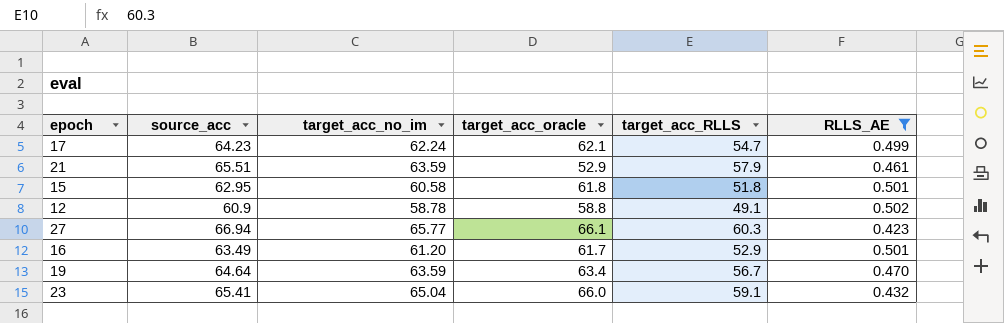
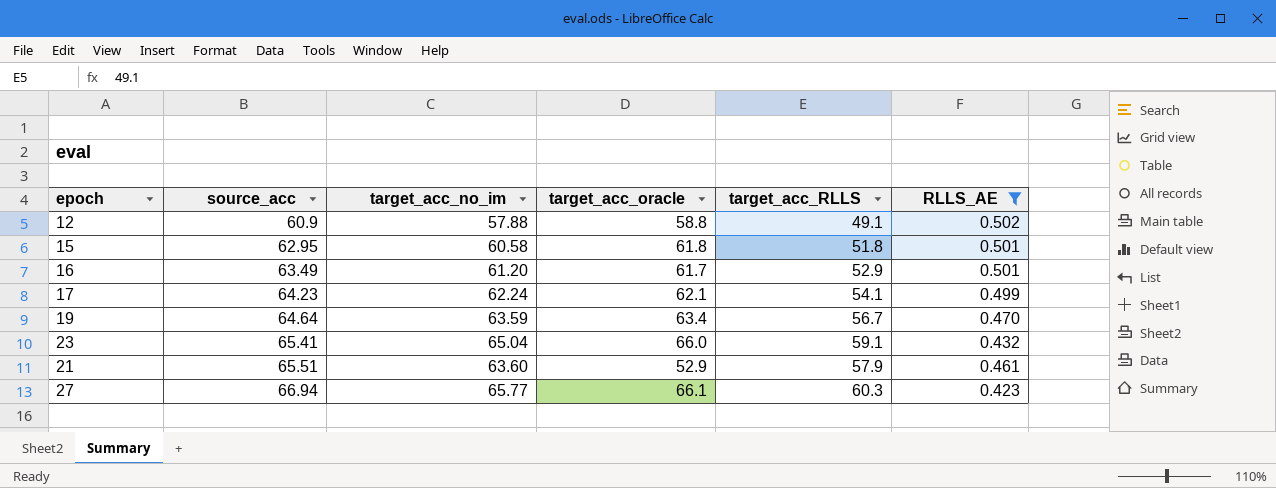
row order: none -> source_acc ascending
12 | target_acc_no_im: 58.78 -> 57.88
17 | target_acc_RLLS: 54.7 -> 54.1
21 | target_acc_no_im: 63.59 -> 63.60

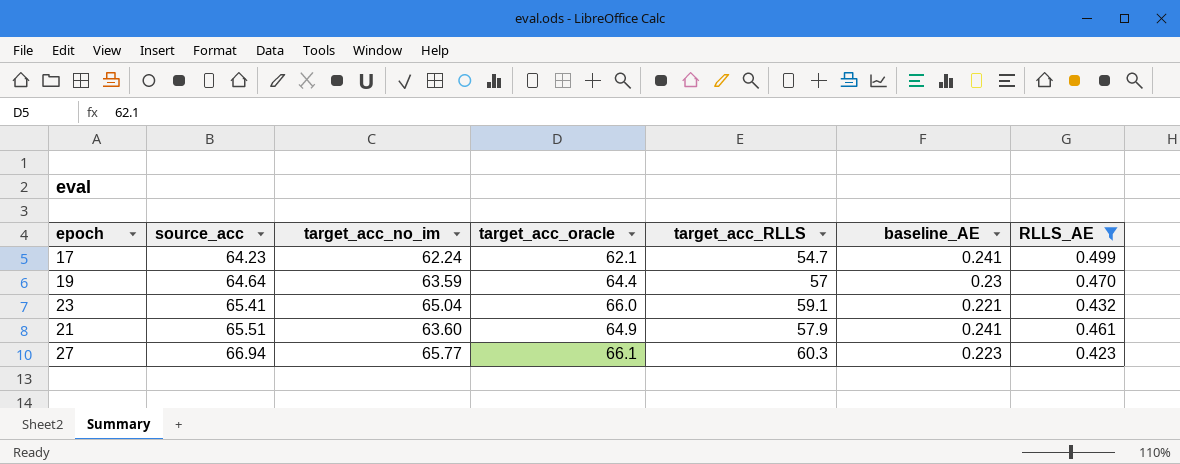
column baseline_AE | position: none -> 6
row 12: 60.9 | 57.88 | 58.8 | 49.1 | 0.502 -> none
row 15: 62.95 | 60.58 | 61.8 | 51.8 | 0.501 -> none
row 16: 63.49 | 61.20 | 61.7 | 52.9 | 0.501 -> none
17 | target_acc_RLLS: 54.1 -> 54.7
19 | target_acc_oracle: 63.4 -> 64.4
19 | target_acc_RLLS: 56.7 -> 57
21 | target_acc_oracle: 52.9 -> 64.9

